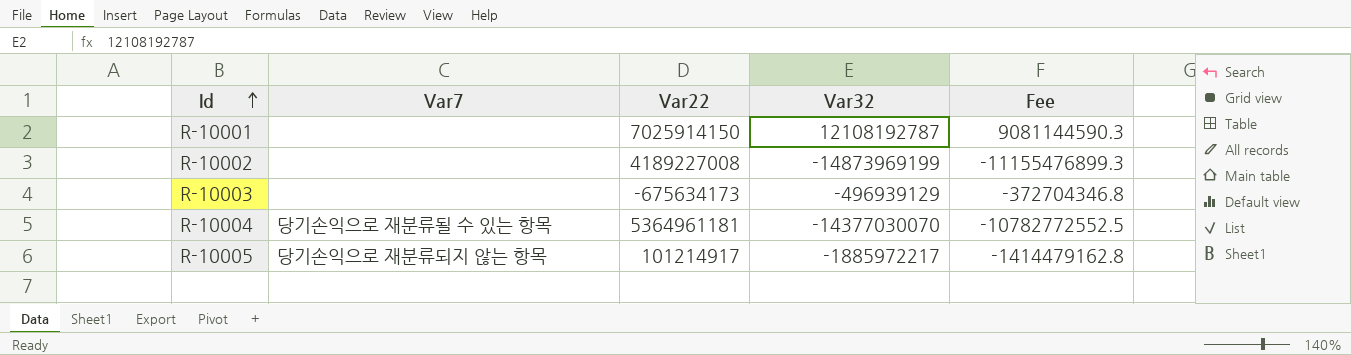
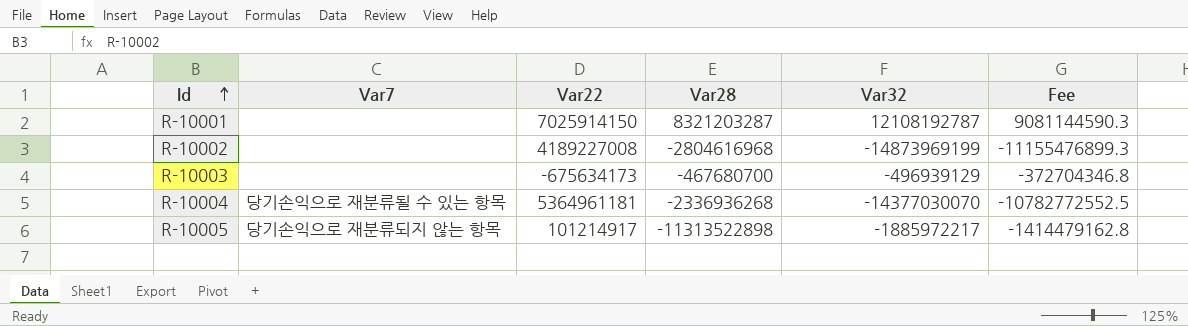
column Var28 | position: none -> 4

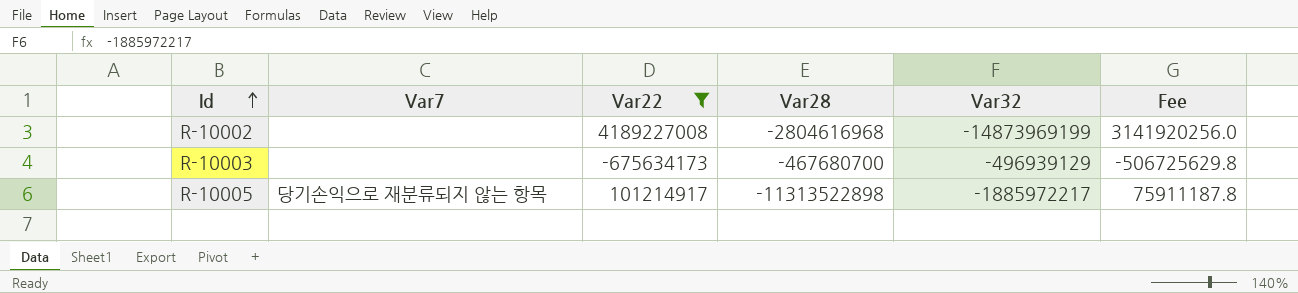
filter: none -> Var22 <= 4189227008
column Fee | formula: [Var32] * 0.75 -> [Var22] * 0.75

